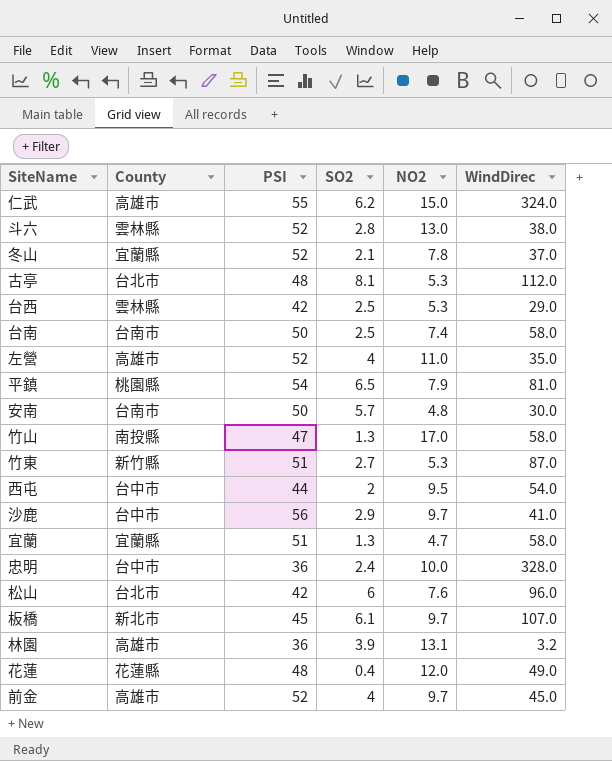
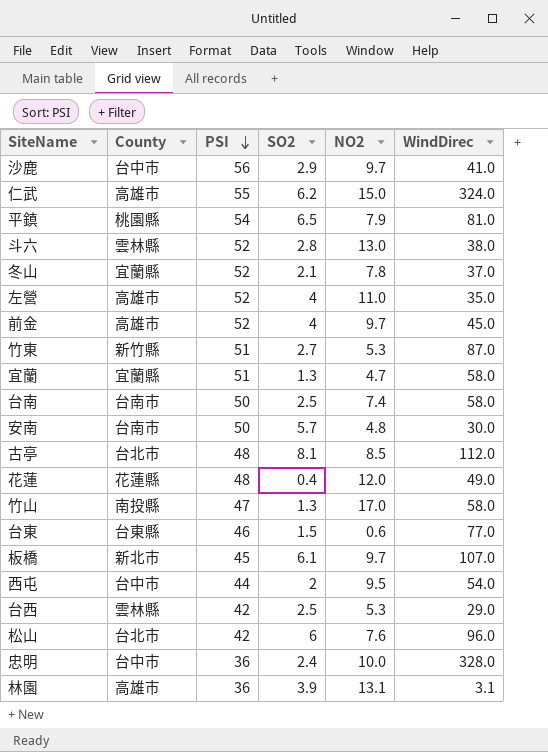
row order: none -> PSI descending
古亭 | NO2: 5.3 -> 8.5
row 台東: none -> 台東縣 | 46 | 1.5 | 0.6 | 77.0
林園 | WindDirec: 3.2 -> 3.1

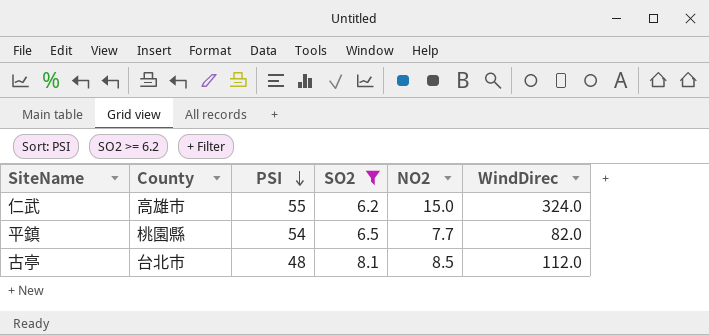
filter: none -> SO2 >= 6.2
平鎮 | NO2: 7.9 -> 7.7
平鎮 | WindDirec: 81.0 -> 82.0

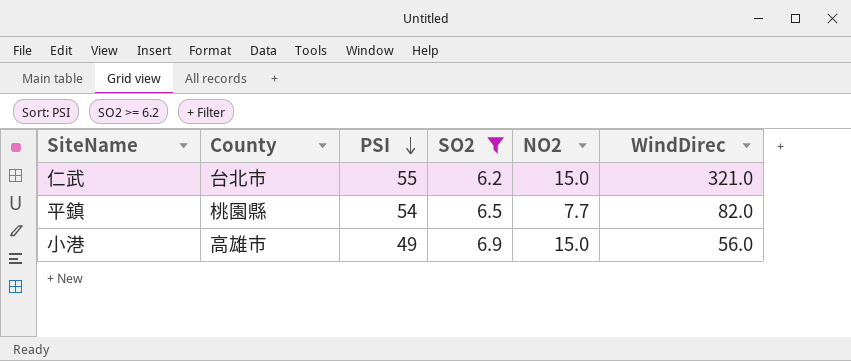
row 古亭: 台北市 | 48 | 8.1 | 8.5 | 112.0 -> none
仁武 | County: 高雄市 -> 台北市
仁武 | WindDirec: 324.0 -> 321.0
row 小港: none -> 高雄市 | 49 | 6.9 | 15.0 | 56.0

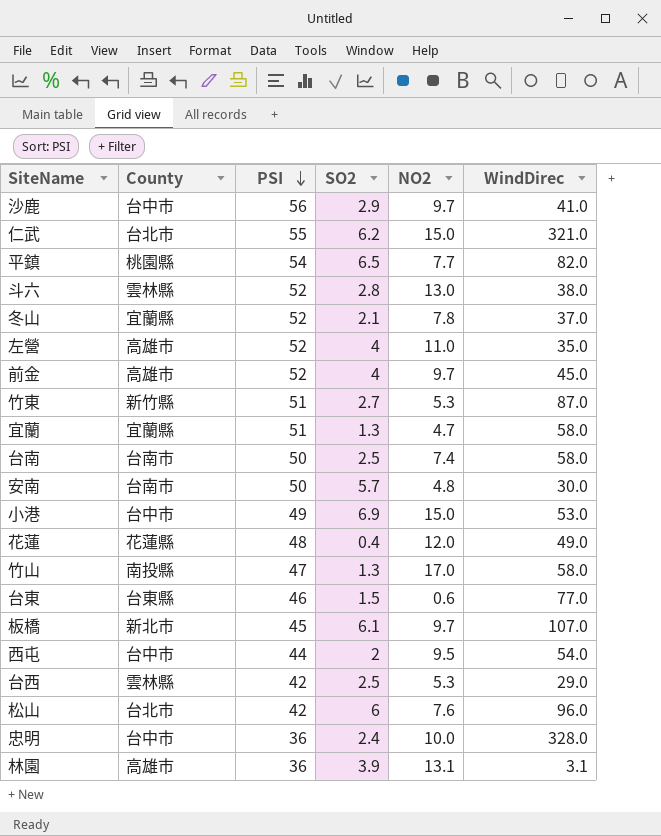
filter: SO2 >= 6.2 -> none
小港 | County: 高雄市 -> 台中市
小港 | WindDirec: 56.0 -> 53.0

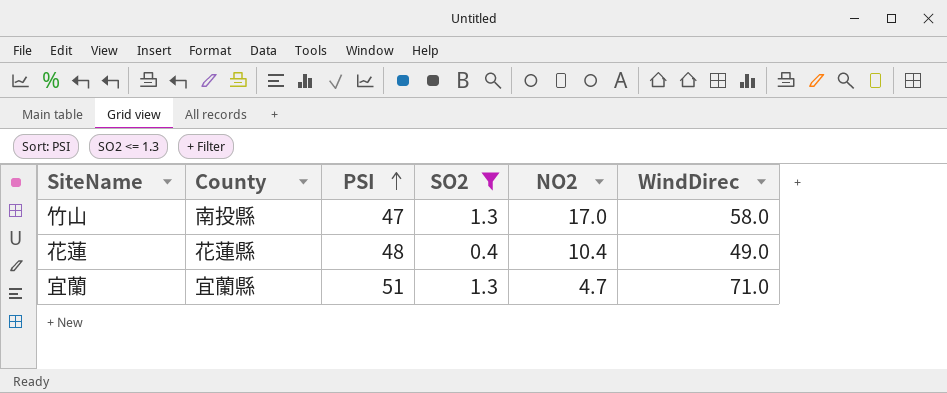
filter: none -> SO2 <= 1.3
row order: PSI descending -> PSI ascending
花蓮 | NO2: 12.0 -> 10.4
宜蘭 | WindDirec: 58.0 -> 71.0

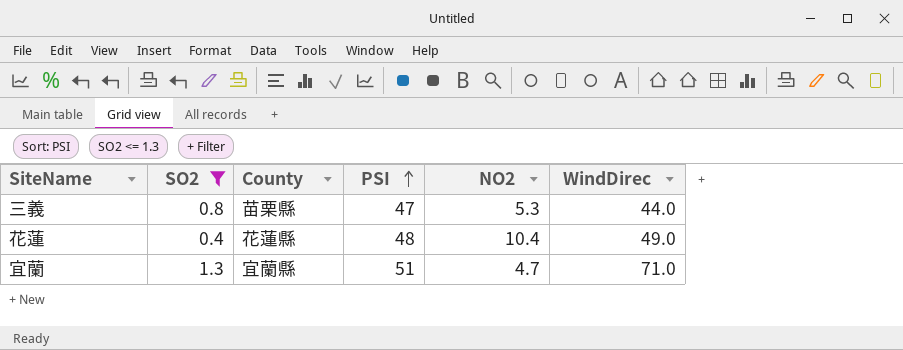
column SO2 | position: 4 -> 2
row 竹山: 南投縣 | 47 | 1.3 | 17.0 | 58.0 -> none
row 三義: none -> 0.8 | 苗栗縣 | 47 | 5.3 | 44.0

